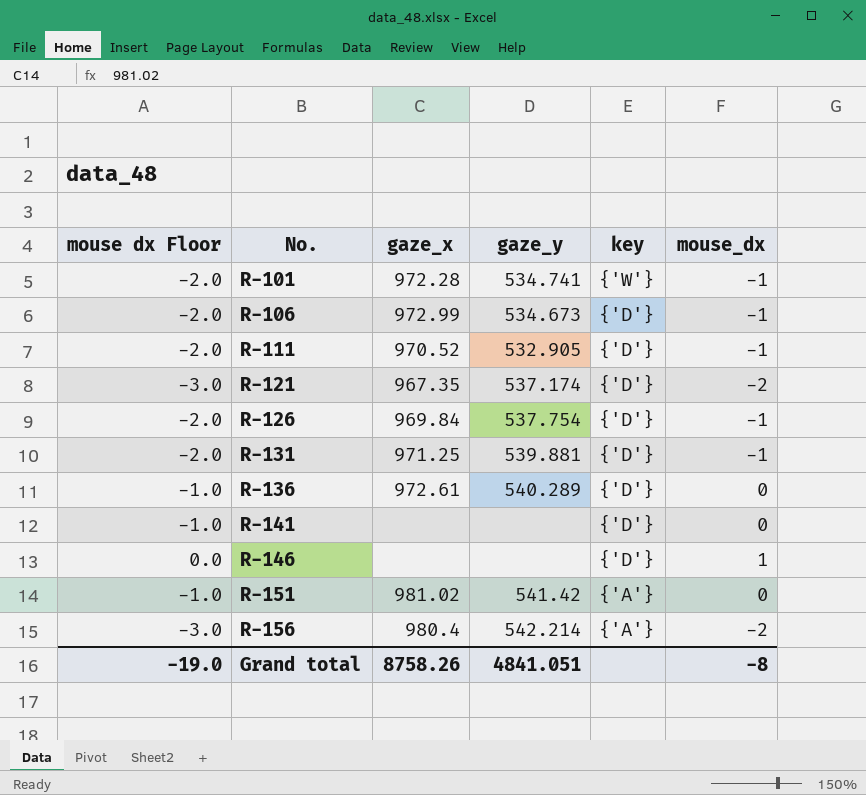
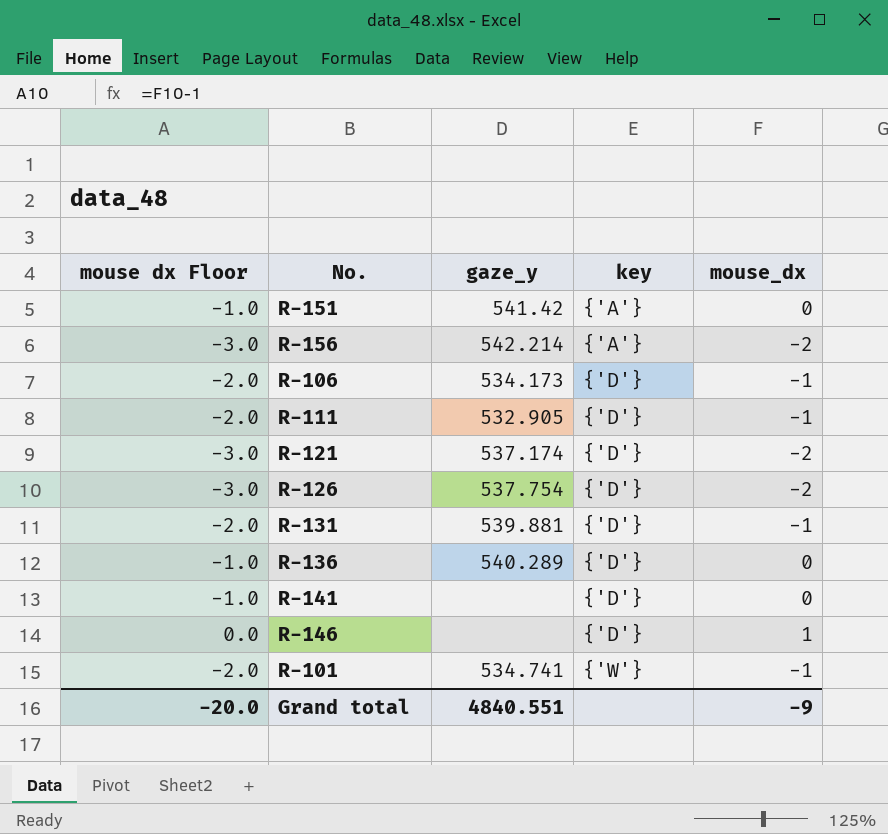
row order: No. ascending -> key ascending
column gaze_x | position: 3 -> none
R-106 | gaze_y: 534.673 -> 534.173
R-126 | mouse dx Floor: -2.0 -> -3.0
R-126 | mouse_dx: -1 -> -2
Grand total | mouse dx Floor: -19.0 -> -20.0
Grand total | gaze_y: 4841.051 -> 4840.551
Grand total | mouse_dx: -8 -> -9

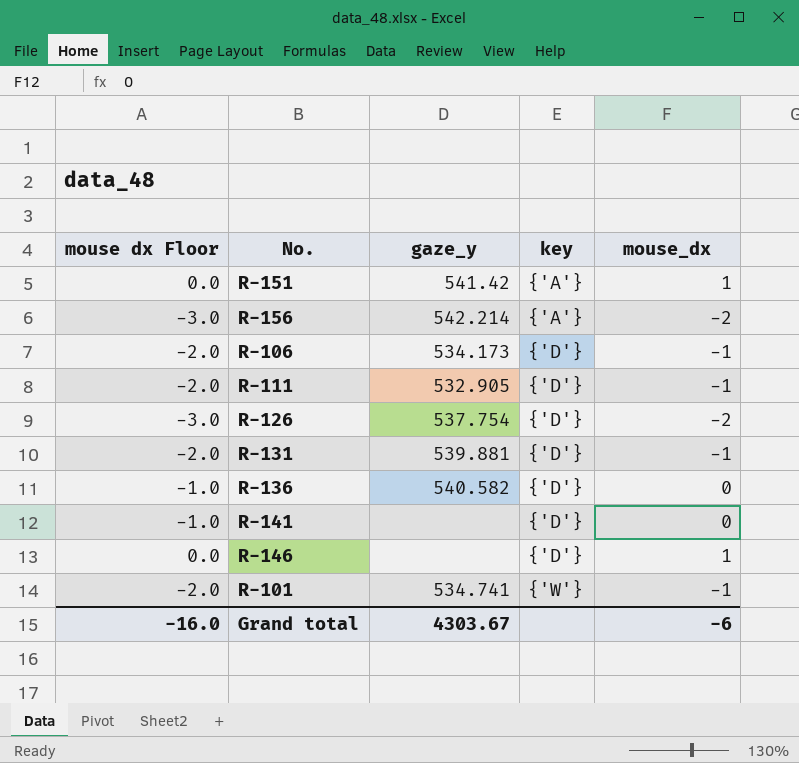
row R-121: -3.0 | 537.174 | {'D'} | -2 -> none
R-151 | mouse dx Floor: -1.0 -> 0.0
R-151 | mouse_dx: 0 -> 1
R-136 | gaze_y: 540.289 -> 540.582
Grand total | mouse dx Floor: -20.0 -> -16.0
Grand total | gaze_y: 4840.551 -> 4303.67
Grand total | mouse_dx: -9 -> -6

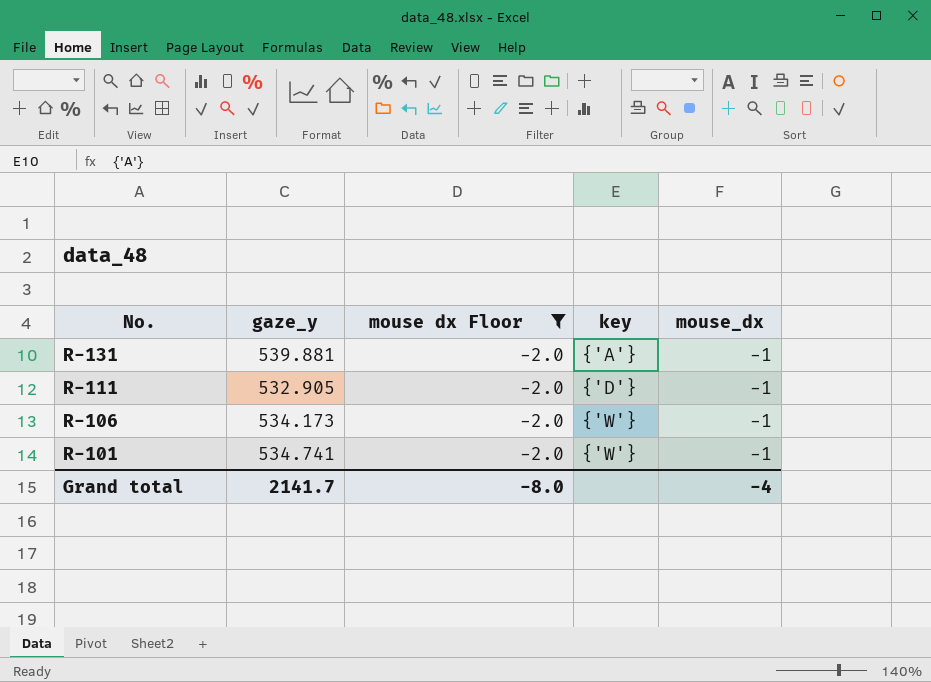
filter: none -> mouse dx Floor = -2.0
row order: key ascending -> No. descending
column mouse dx Floor | position: 1 -> 3
R-131 | key: {'D'} -> {'A'}
R-106 | key: {'D'} -> {'W'}
Grand total | gaze_y: 4303.67 -> 2141.7
Grand total | mouse dx Floor: -16.0 -> -8.0
Grand total | mouse_dx: -6 -> -4

